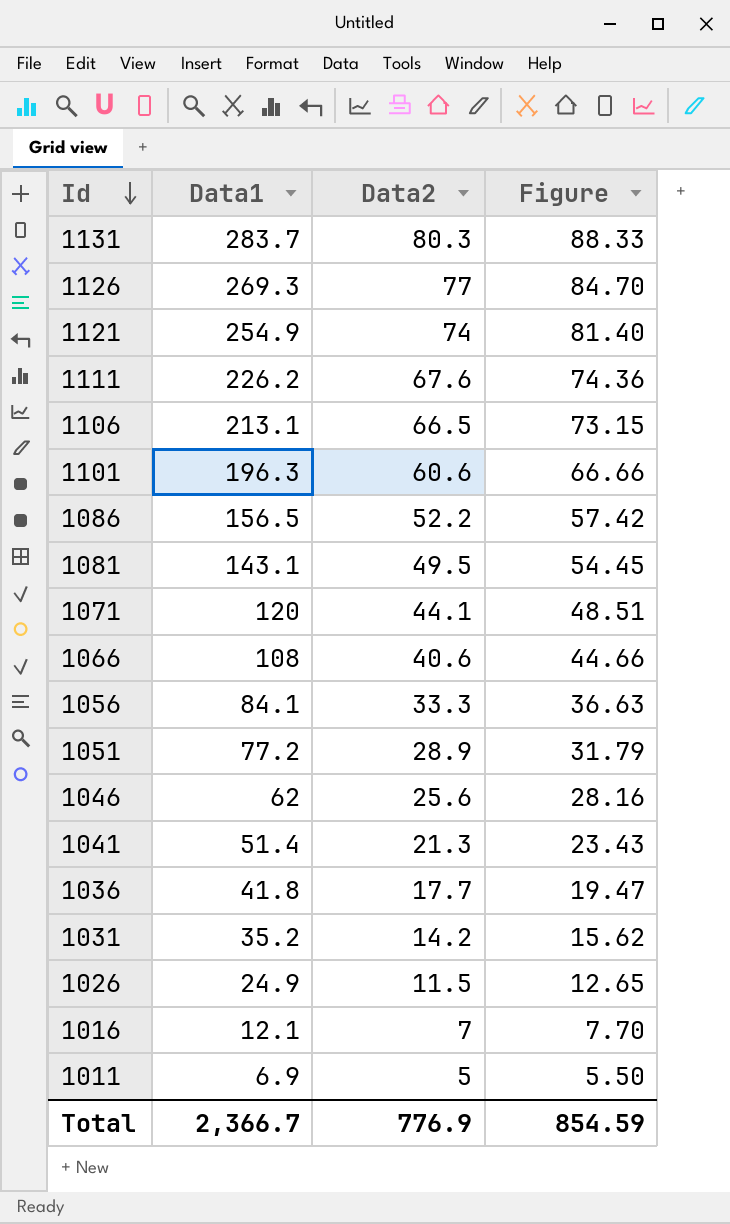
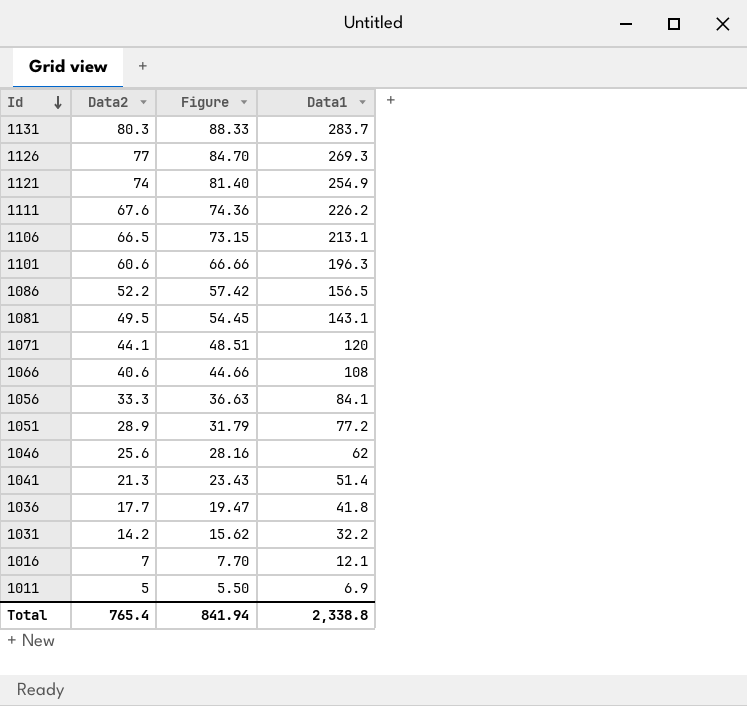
column Data1 | position: 2 -> 4
row 1026: 24.9 | 11.5 | 12.65 -> none
1031 | Data1: 35.2 -> 32.2
Total | Data2: 776.9 -> 765.4
Total | Figure: 854.59 -> 841.94
Total | Data1: 2,366.7 -> 2,338.8

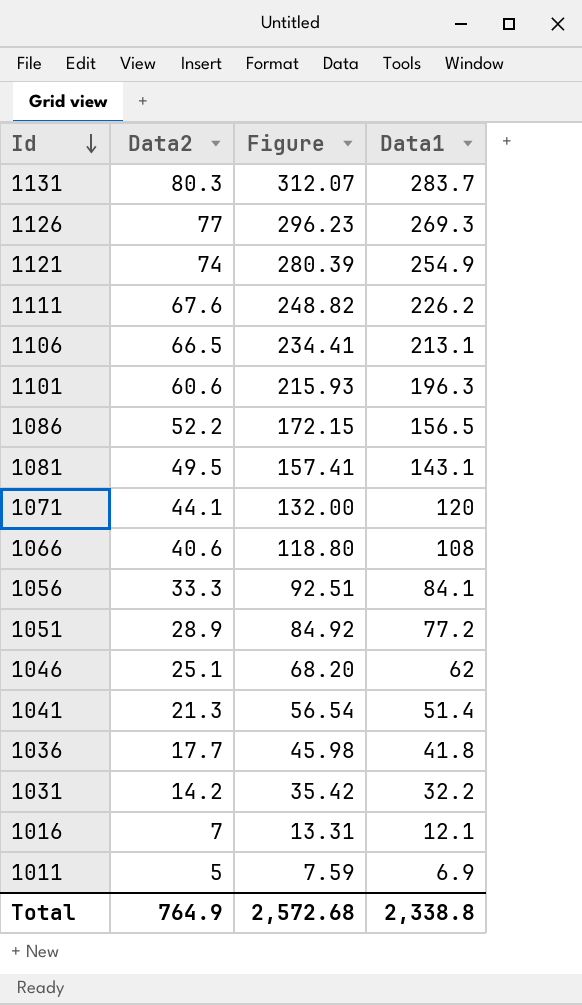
column Figure | formula: [Data2] * 1.1 -> [Data1] * 1.1
1046 | Data2: 25.6 -> 25.1
Total | Data2: 765.4 -> 764.9
Total | Figure: 841.94 -> 2,572.68

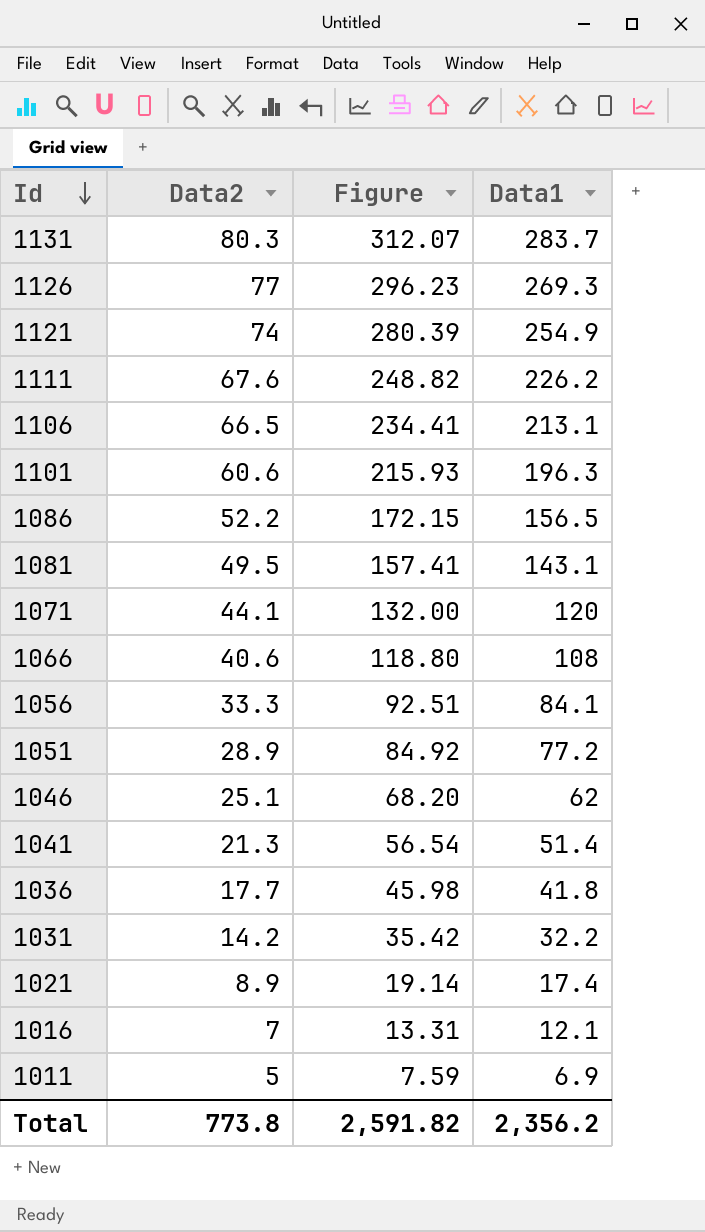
row 1021: none -> 8.9 | 19.14 | 17.4
Total | Data2: 764.9 -> 773.8
Total | Figure: 2,572.68 -> 2,591.82
Total | Data1: 2,338.8 -> 2,356.2

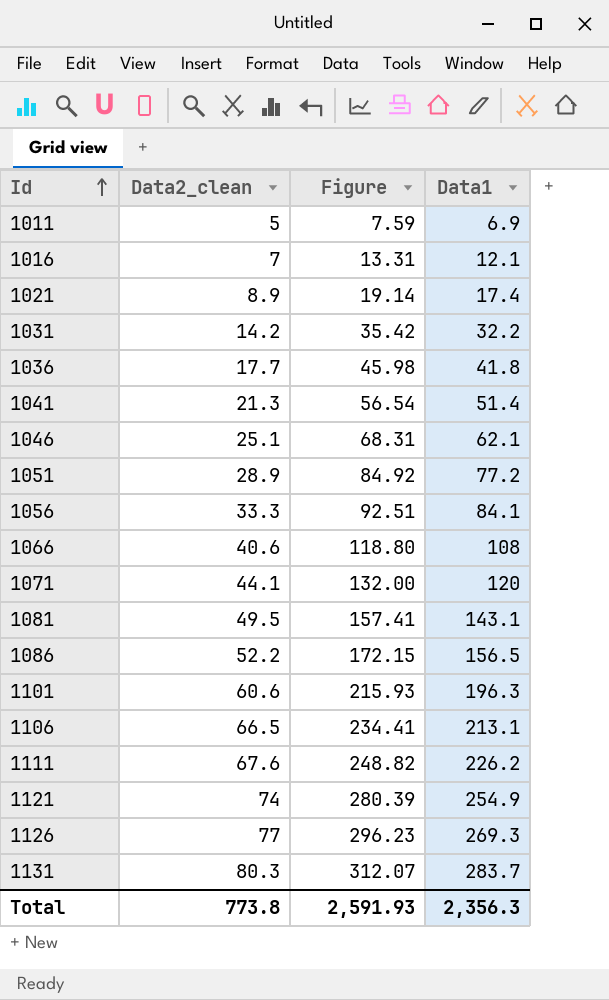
row order: Id descending -> Id ascending
column name: Data2 -> Data2_clean
1046 | Figure: 68.20 -> 68.31
1046 | Data1: 62 -> 62.1
Total | Figure: 2,591.82 -> 2,591.93
Total | Data1: 2,356.2 -> 2,356.3

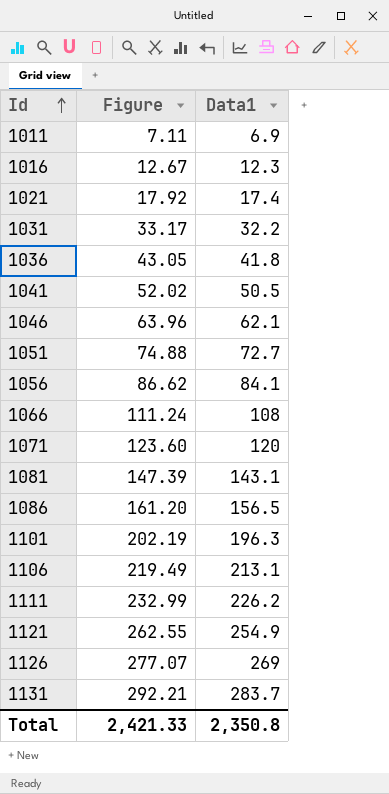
column Data2_clean | position: 2 -> none
column Figure | formula: [Data1] * 1.1 -> [Data1] * 1.03
1016 | Data1: 12.1 -> 12.3
1041 | Data1: 51.4 -> 50.5
1051 | Data1: 77.2 -> 72.7
1126 | Data1: 269.3 -> 269
Total | Figure: 2,591.93 -> 2,421.33
Total | Data1: 2,356.3 -> 2,350.8

